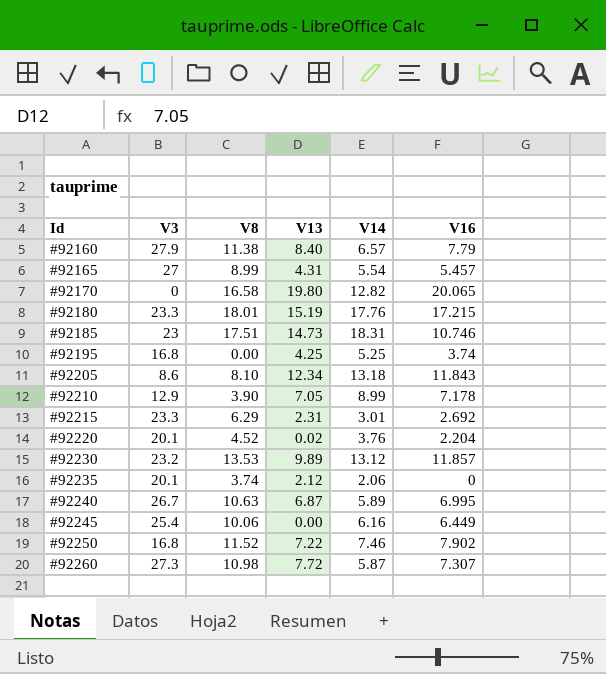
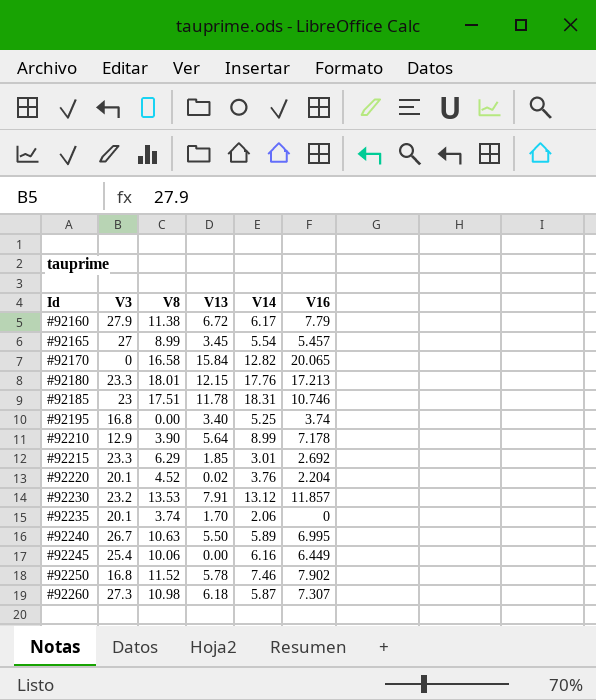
row #92205: 8.6 | 8.10 | 12.34 | 13.18 | 11.843 -> none
#92160 | V13: 8.40 -> 6.72
#92160 | V14: 6.57 -> 6.17
#92165 | V13: 4.31 -> 3.45
#92170 | V13: 19.80 -> 15.84
#92180 | V13: 15.19 -> 12.15
#92180 | V16: 17.215 -> 17.213
#92185 | V13: 14.73 -> 11.78
#92195 | V13: 4.25 -> 3.40
#92210 | V13: 7.05 -> 5.64
#92215 | V13: 2.31 -> 1.85
#92230 | V13: 9.89 -> 7.91
#92235 | V13: 2.12 -> 1.70
#92240 | V13: 6.87 -> 5.50
#92250 | V13: 7.22 -> 5.78
#92260 | V13: 7.72 -> 6.18

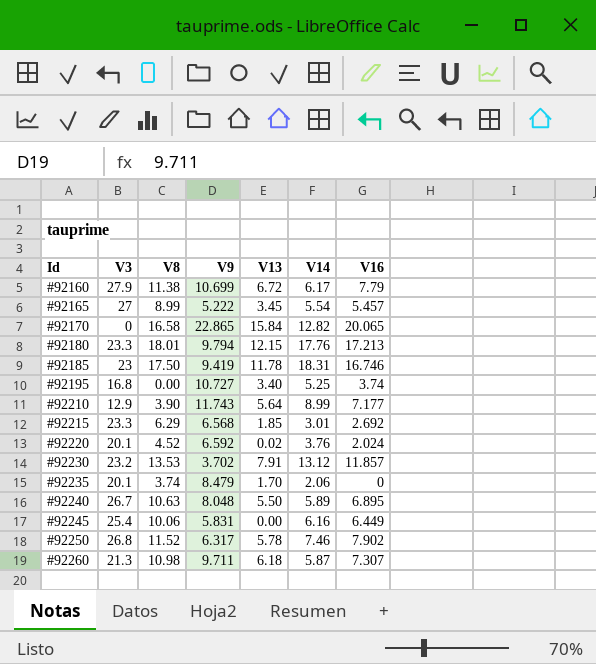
column V9 | position: none -> 4
#92185 | V8: 17.51 -> 17.50
#92185 | V16: 10.746 -> 16.746
#92210 | V16: 7.178 -> 7.177
#92220 | V16: 2.204 -> 2.024
#92240 | V16: 6.995 -> 6.895
#92250 | V3: 16.8 -> 26.8
#92260 | V3: 27.3 -> 21.3

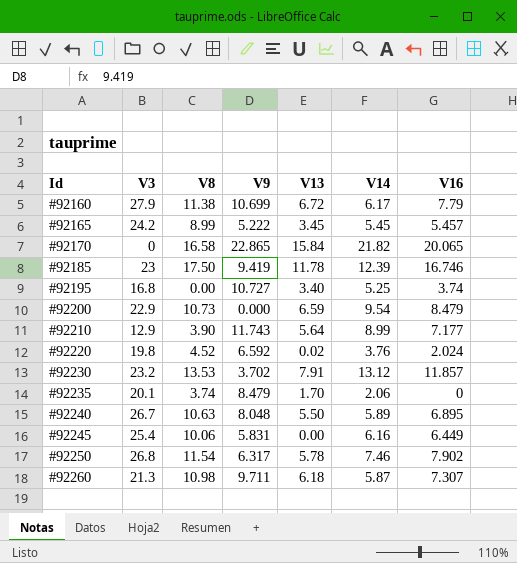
row #92180: 23.3 | 18.01 | 9.794 | 12.15 | 17.76 | 17.213 -> none
row #92215: 23.3 | 6.29 | 6.568 | 1.85 | 3.01 | 2.692 -> none
#92165 | V3: 27 -> 24.2
#92165 | V14: 5.54 -> 5.45
#92170 | V14: 12.82 -> 21.82
#92185 | V14: 18.31 -> 12.39
row #92200: none -> 22.9 | 10.73 | 0.000 | 6.59 | 9.54 | 8.479
#92220 | V3: 20.1 -> 19.8
#92250 | V8: 11.52 -> 11.54

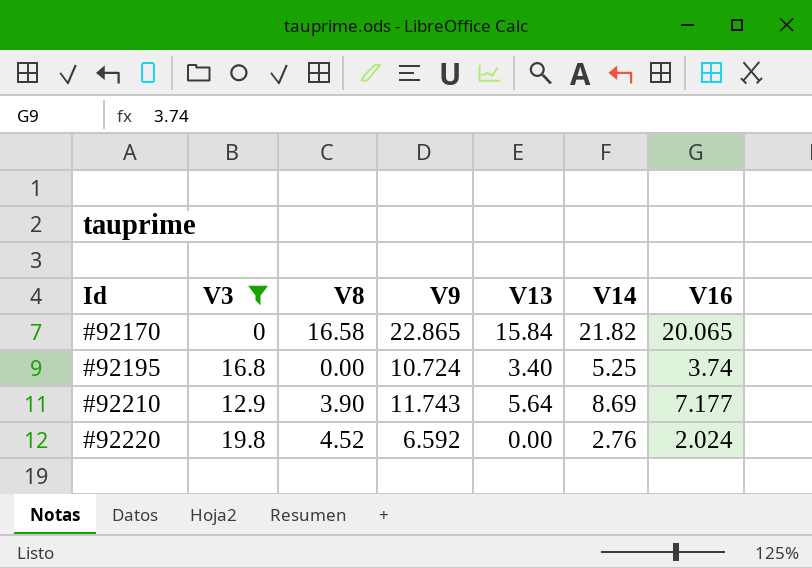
filter: none -> V3 <= 19.8
#92195 | V9: 10.727 -> 10.724
#92210 | V14: 8.99 -> 8.69
#92220 | V13: 0.02 -> 0.00
#92220 | V14: 3.76 -> 2.76

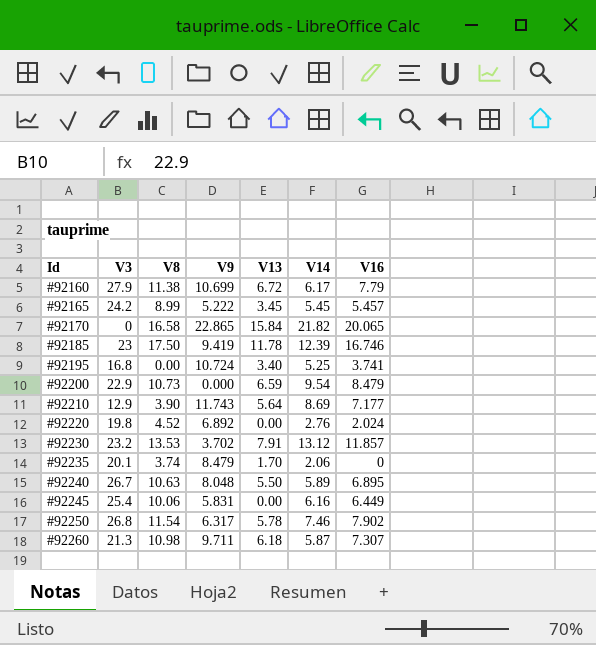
filter: V3 <= 19.8 -> none
#92195 | V16: 3.74 -> 3.741
#92220 | V9: 6.592 -> 6.892

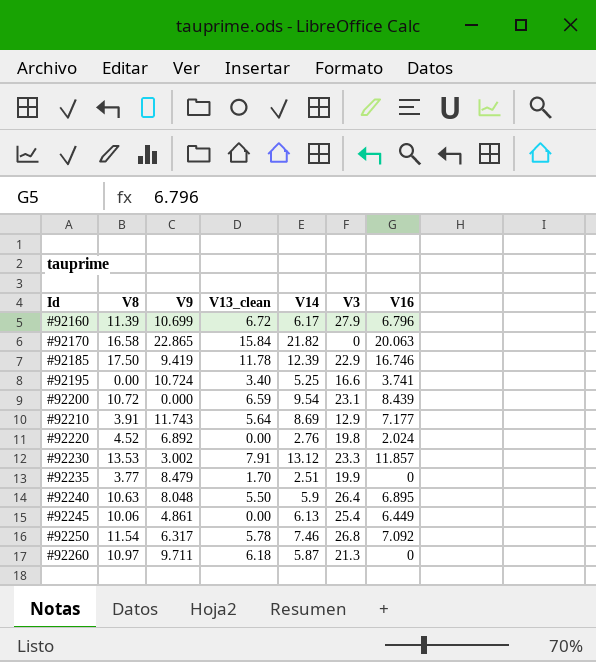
column name: V13 -> V13_clean
column V3 | position: 2 -> 6
row #92165: 24.2 | 8.99 | 5.222 | 3.45 | 5.45 | 5.457 -> none
#92160 | V8: 11.38 -> 11.39
#92160 | V16: 7.79 -> 6.796
#92170 | V16: 20.065 -> 20.063
#92185 | V3: 23 -> 22.9
#92195 | V3: 16.8 -> 16.6
#92200 | V8: 10.73 -> 10.72
#92200 | V3: 22.9 -> 23.1
#92200 | V16: 8.479 -> 8.439
#92210 | V8: 3.90 -> 3.91
#92230 | V9: 3.702 -> 3.002
#92230 | V3: 23.2 -> 23.3
#92235 | V8: 3.74 -> 3.77
#92235 | V14: 2.06 -> 2.51
#92235 | V3: 20.1 -> 19.9
#92240 | V14: 5.89 -> 5.9
#92240 | V3: 26.7 -> 26.4
#92245 | V9: 5.831 -> 4.861
#92245 | V14: 6.16 -> 6.13
#92250 | V16: 7.902 -> 7.092
#92260 | V8: 10.98 -> 10.97
#92260 | V16: 7.307 -> 0

